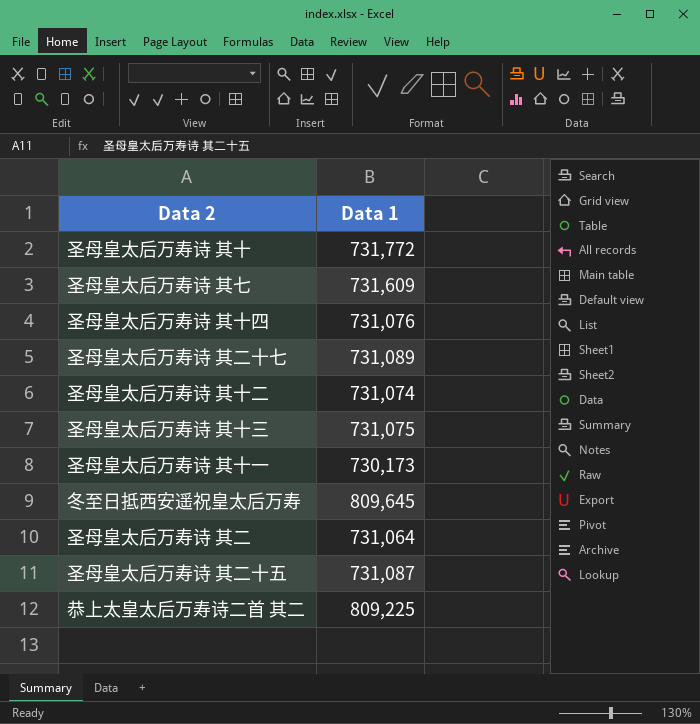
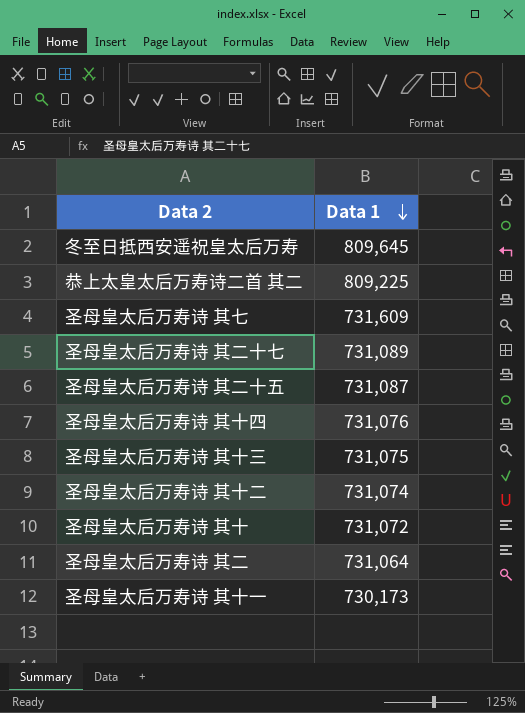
row order: none -> Data 1 descending
圣母皇太后万寿诗 其十 | Data 1: 731,772 -> 731,072

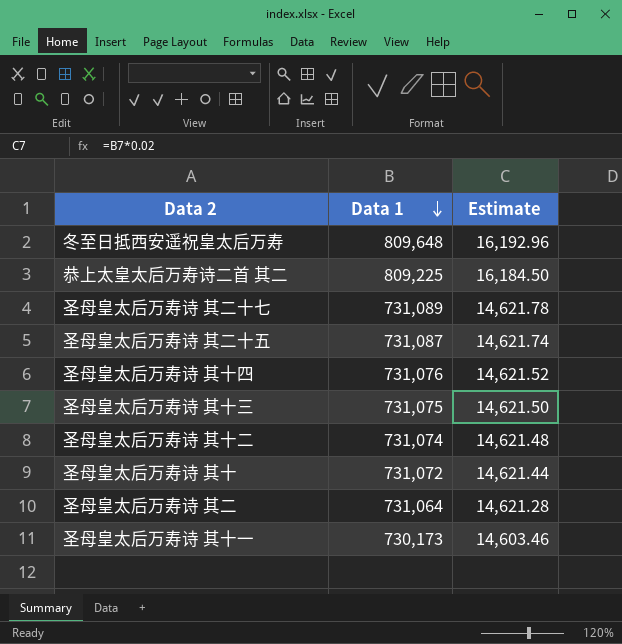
column Estimate | formula: none -> [Data 1] * 0.02
row 圣母皇太后万寿诗 其七: 731,609 -> none
冬至日抵西安遥祝皇太后万寿 | Data 1: 809,645 -> 809,648

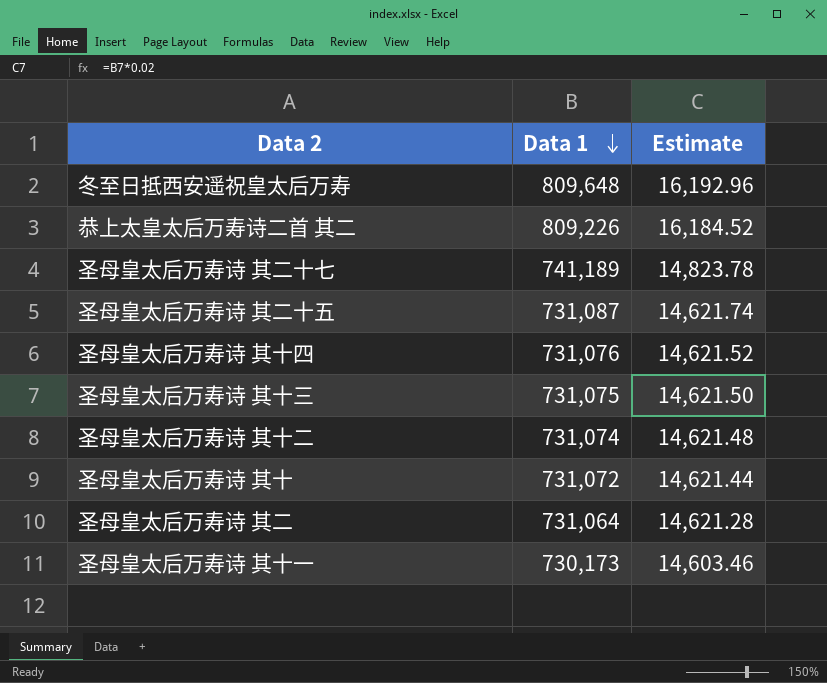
恭上太皇太后万寿诗二首 其二 | Data 1: 809,225 -> 809,226
恭上太皇太后万寿诗二首 其二 | Estimate: 16,184.50 -> 16,184.52
圣母皇太后万寿诗 其二十七 | Data 1: 731,089 -> 741,189
圣母皇太后万寿诗 其二十七 | Estimate: 14,621.78 -> 14,823.78

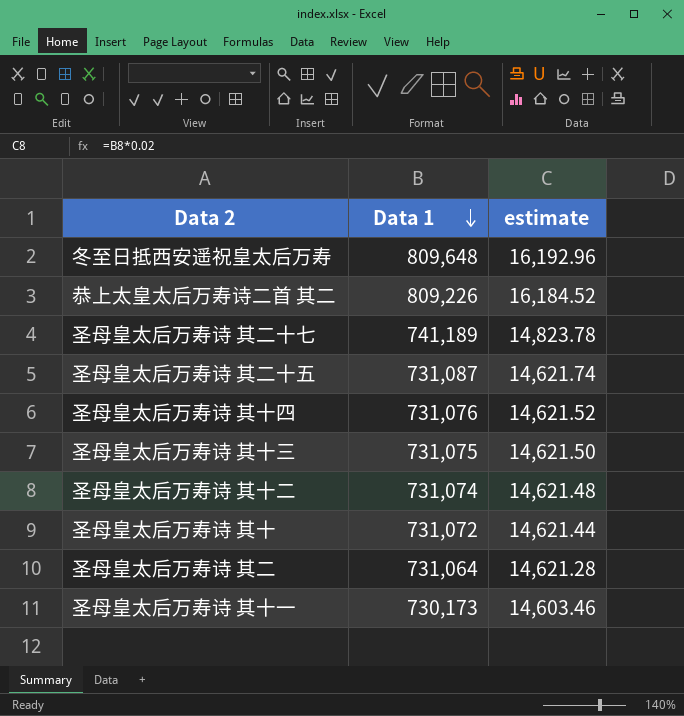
column name: Estimate -> estimate

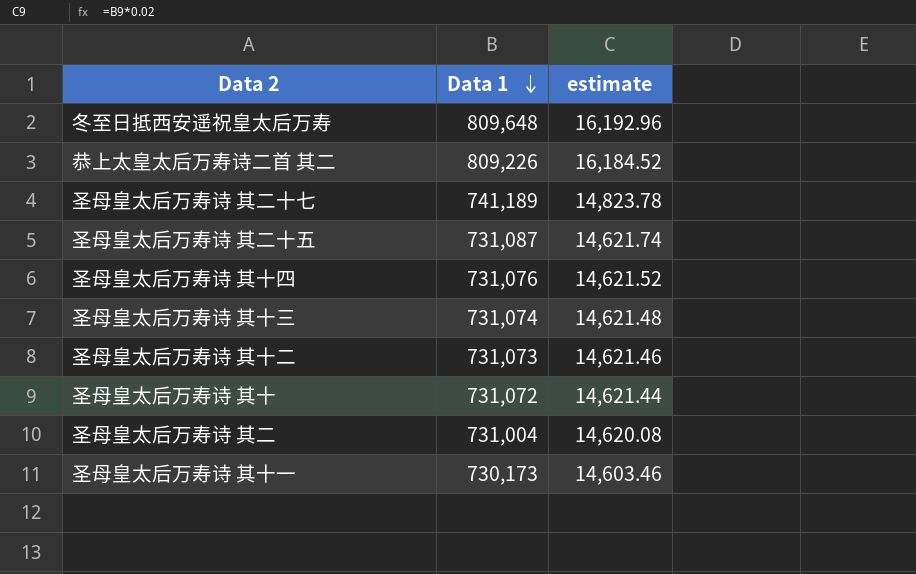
圣母皇太后万寿诗 其十三 | Data 1: 731,075 -> 731,074
圣母皇太后万寿诗 其十三 | estimate: 14,621.50 -> 14,621.48
圣母皇太后万寿诗 其十二 | Data 1: 731,074 -> 731,073
圣母皇太后万寿诗 其十二 | estimate: 14,621.48 -> 14,621.46
圣母皇太后万寿诗 其二 | Data 1: 731,064 -> 731,004
圣母皇太后万寿诗 其二 | estimate: 14,621.28 -> 14,620.08

